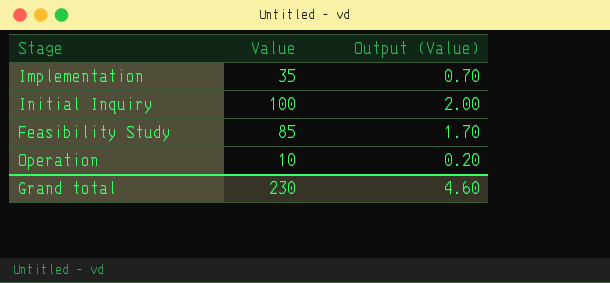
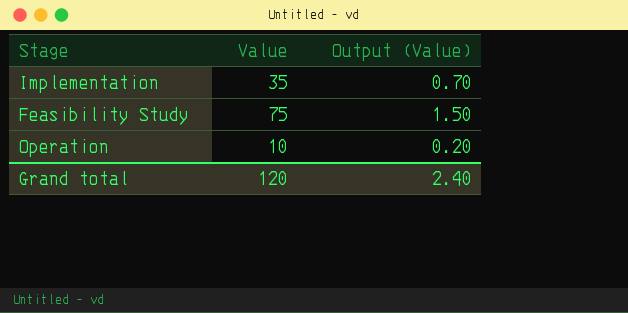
row Initial Inquiry: 100 | 2.00 -> none
Feasibility Study | Value: 85 -> 75
Feasibility Study | Output (Value): 1.70 -> 1.50
Grand total | Value: 230 -> 120
Grand total | Output (Value): 4.60 -> 2.40

